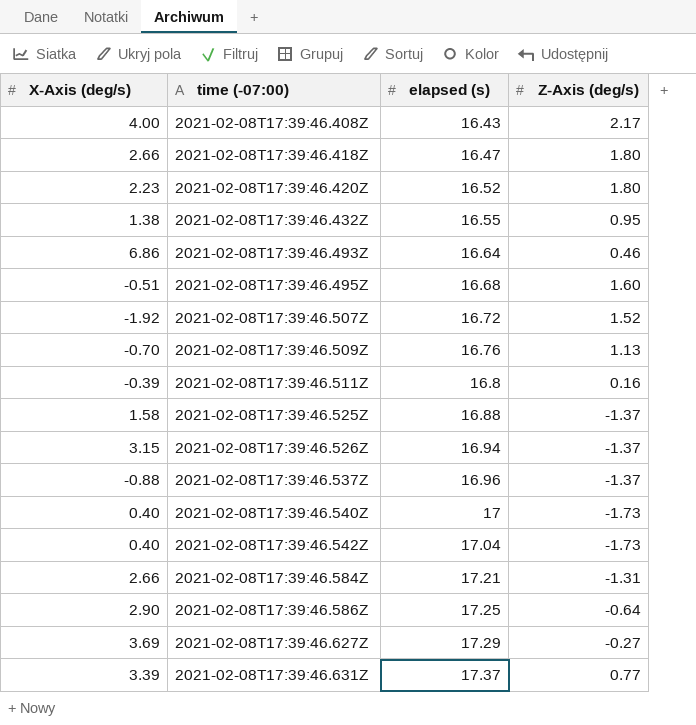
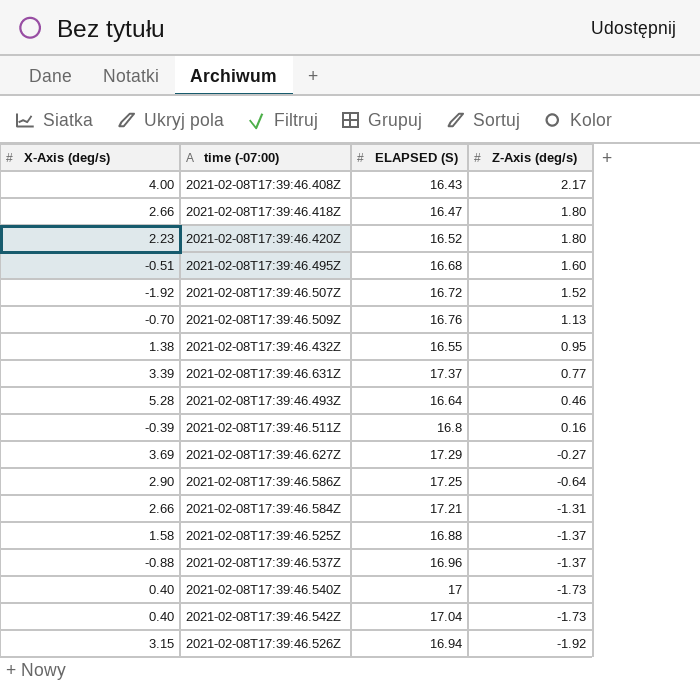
row order: time (-07:00) ascending -> Z-Axis (deg/s) descending
column name: elapsed (s) -> ELAPSED (S)
2021-02-08T17:39:46.493Z | X-Axis (deg/s): 6.86 -> 5.28
2021-02-08T17:39:46.526Z | Z-Axis (deg/s): -1.37 -> -1.92

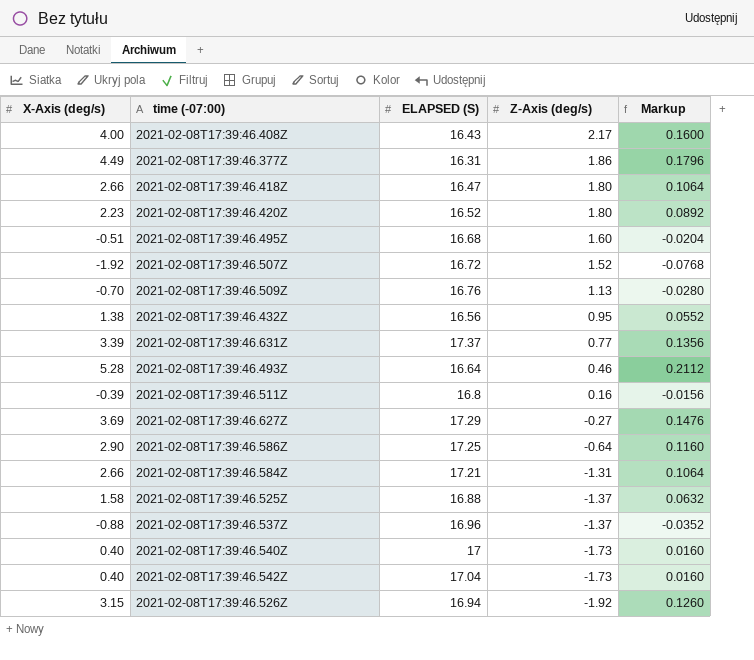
column Markup | formula: none -> [X-Axis (deg/s)] * 0.04
row 2021-02-08T17:39:46.377Z: none -> 4.49 | 16.31 | 1.86 | 0.1796
2021-02-08T17:39:46.432Z | ELAPSED (S): 16.55 -> 16.56

